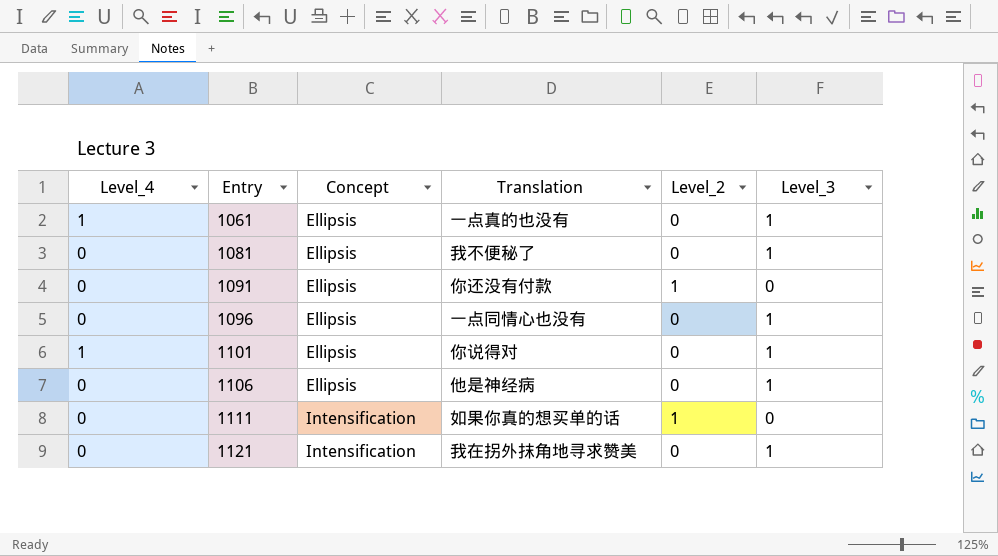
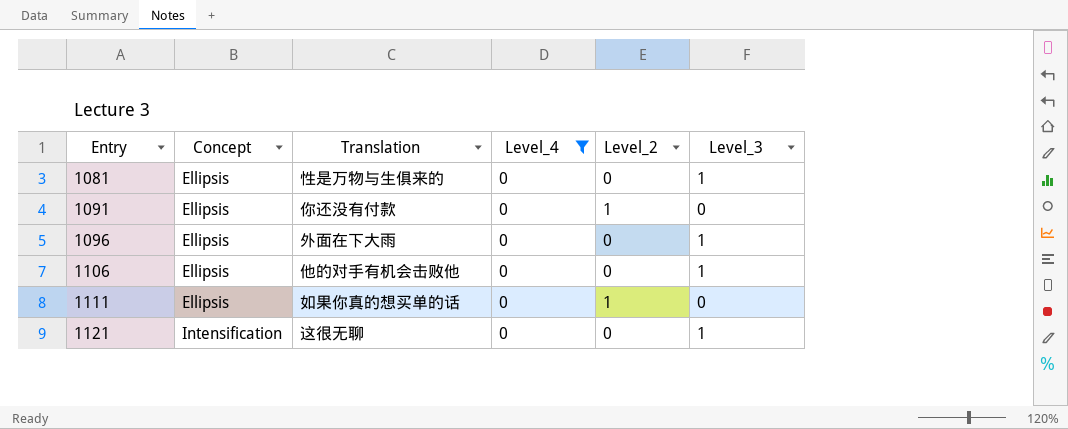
filter: none -> Level_4 = 0
column Level_4 | position: 1 -> 4
1081 | Translation: 我不便秘了 -> 性是万物与生俱来的
1096 | Translation: 一点同情心也没有 -> 外面在下大雨
1106 | Translation: 他是神经病 -> 他的对手有机会击败他
1111 | Concept: Intensification -> Ellipsis
1121 | Translation: 我在拐外抹角地寻求赞美 -> 这很无聊

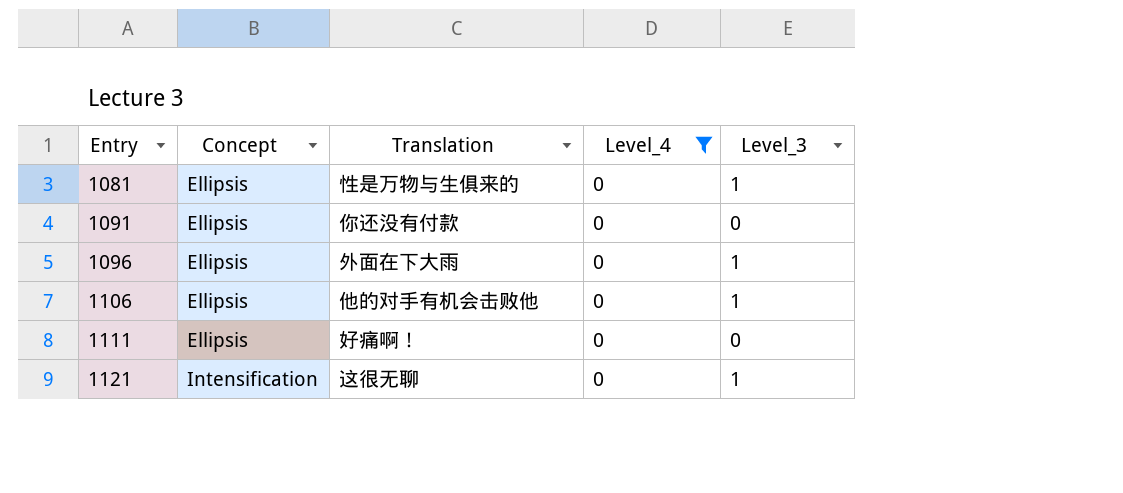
column Level_2 | position: 5 -> none
1111 | Translation: 如果你真的想买单的话 -> 好痛啊！

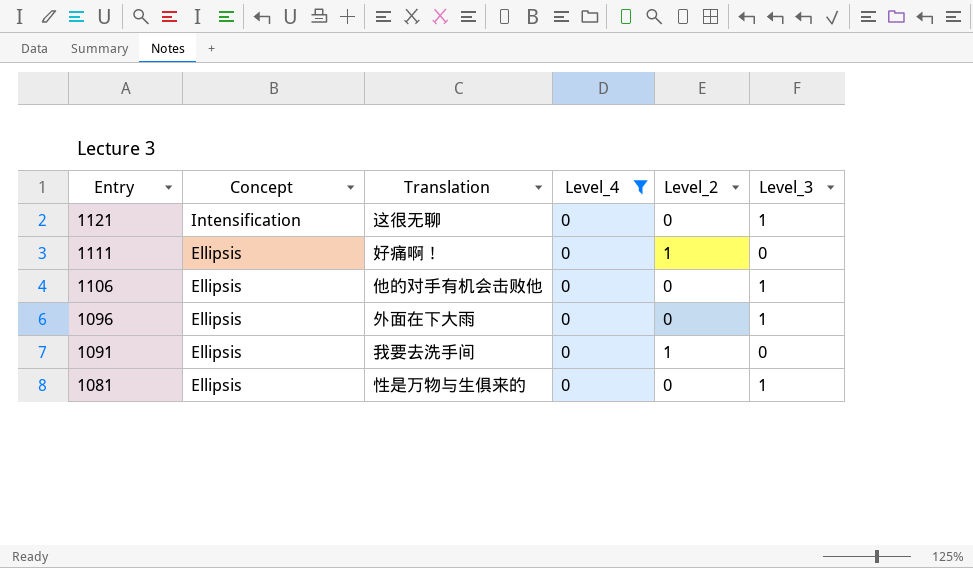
row order: Entry ascending -> Entry descending
column Level_2 | position: none -> 5
1091 | Translation: 你还没有付款 -> 我要去洗手间

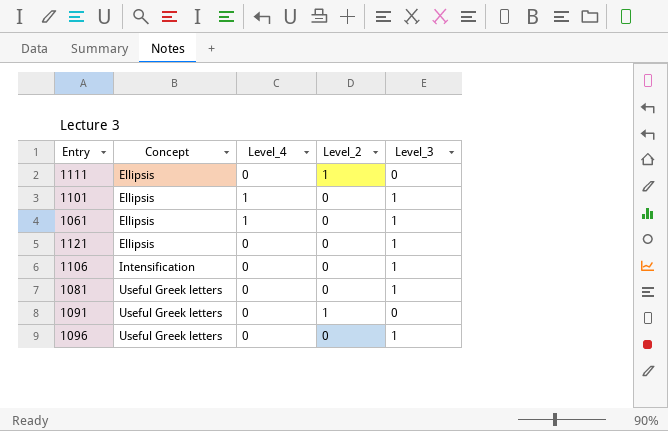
filter: Level_4 = 0 -> none
row order: Entry descending -> Concept ascending
column Translation | position: 3 -> none
1121 | Concept: Intensification -> Ellipsis
1106 | Concept: Ellipsis -> Intensification
1081 | Concept: Ellipsis -> Useful Greek letters
1091 | Concept: Ellipsis -> Useful Greek letters
1096 | Concept: Ellipsis -> Useful Greek letters

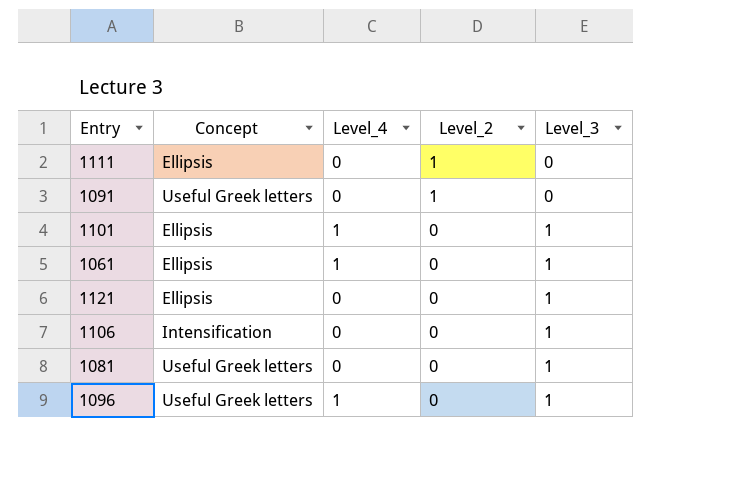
row order: Concept ascending -> Level_2 descending
1096 | Level_4: 0 -> 1

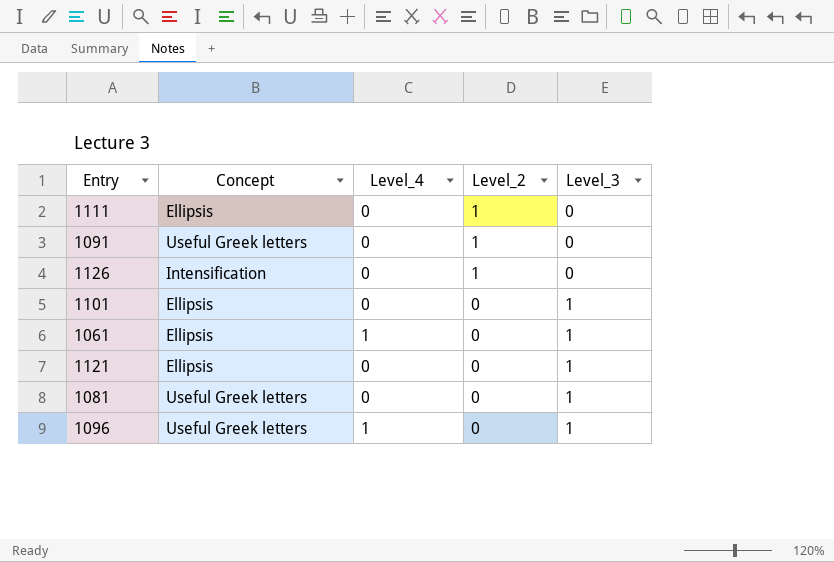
row 1106: Intensification | 0 | 0 | 1 -> none
row 1126: none -> Intensification | 0 | 1 | 0
1101 | Level_4: 1 -> 0

